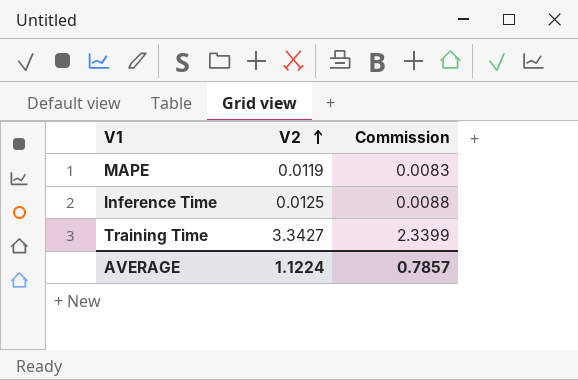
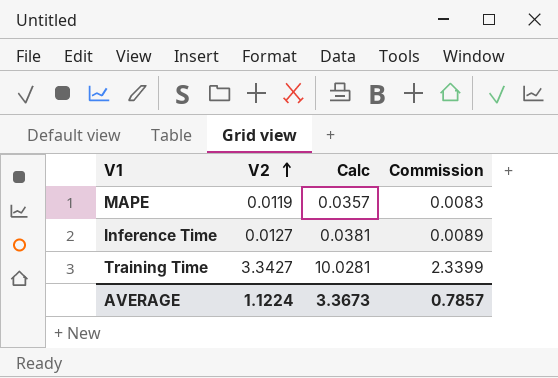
column Calc | formula: none -> [V2] * 3
Inference Time | V2: 0.0125 -> 0.0127
Inference Time | Commission: 0.0088 -> 0.0089

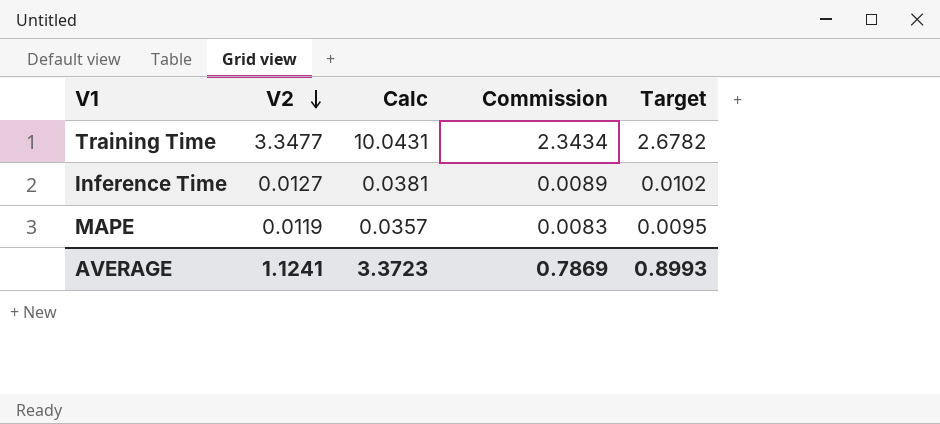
row order: V2 ascending -> V2 descending
column Target | formula: none -> [V2] * 0.8
Training Time | V2: 3.3427 -> 3.3477
Training Time | Calc: 10.0281 -> 10.0431
Training Time | Commission: 2.3399 -> 2.3434
AVERAGE | V2: 1.1224 -> 1.1241
AVERAGE | Calc: 3.3673 -> 3.3723
AVERAGE | Commission: 0.7857 -> 0.7869

